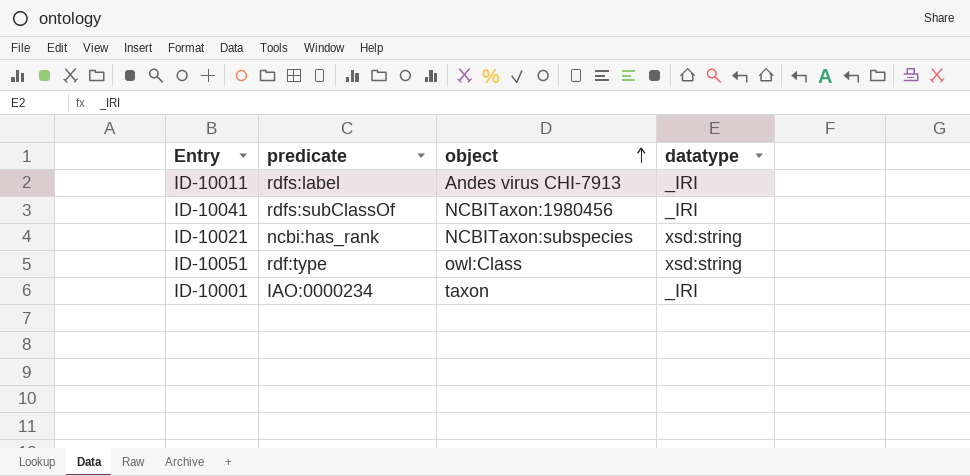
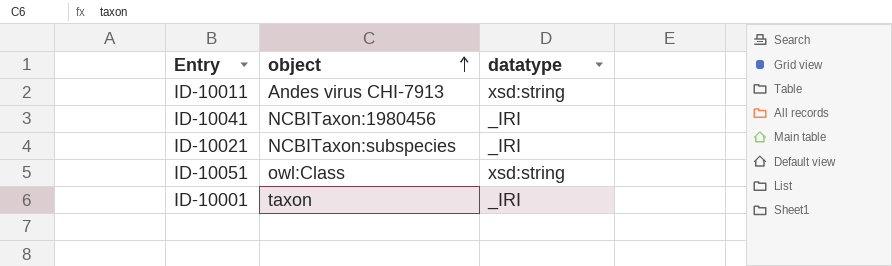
column predicate | position: 2 -> none
ID-10011 | datatype: _IRI -> xsd:string
ID-10021 | datatype: xsd:string -> _IRI

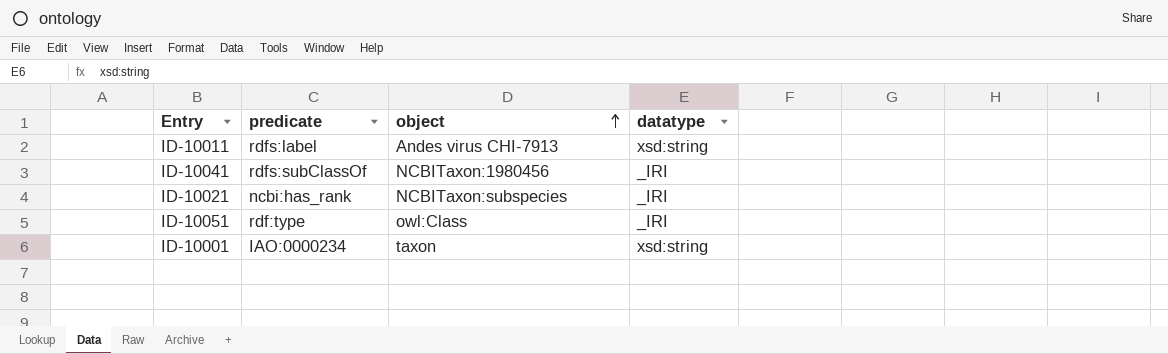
column predicate | position: none -> 2
ID-10051 | datatype: xsd:string -> _IRI
ID-10001 | datatype: _IRI -> xsd:string

